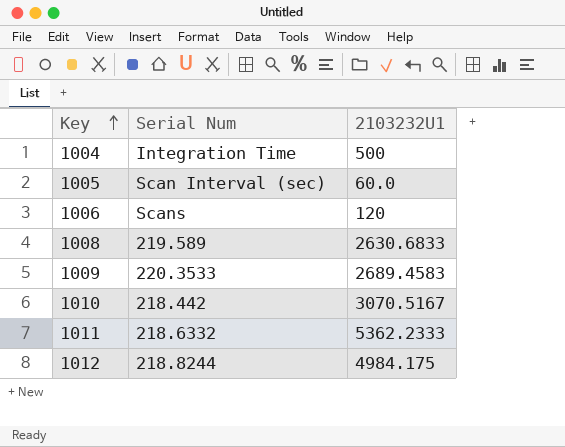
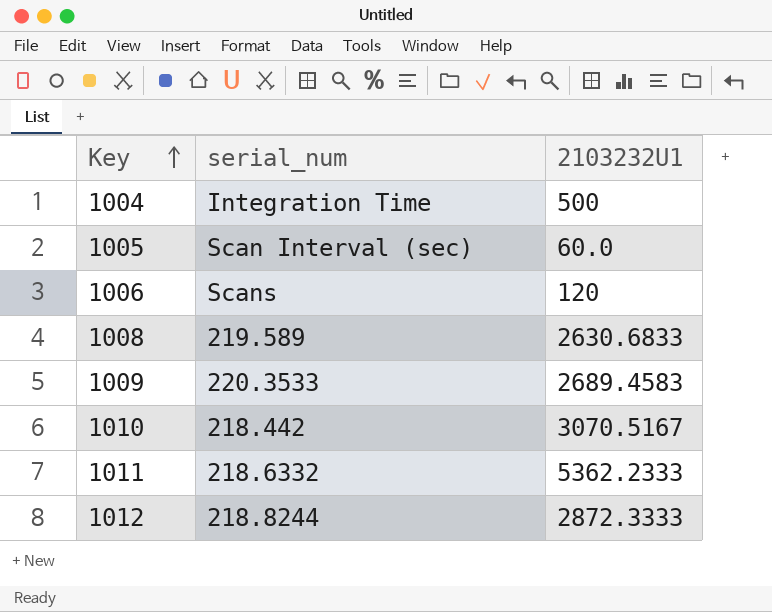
column name: Serial Num -> serial_num
1012 | 2103232U1: 4984.175 -> 2872.3333

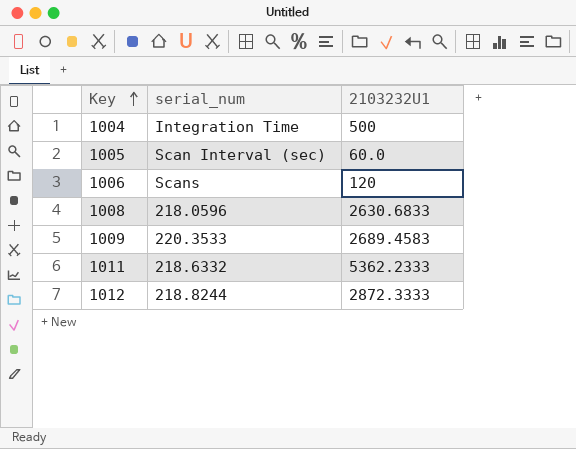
row 1010: 218.442 | 3070.5167 -> none
1008 | serial_num: 219.589 -> 218.0596

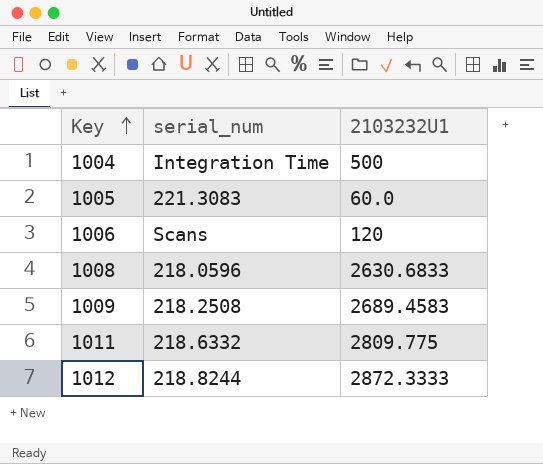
1005 | serial_num: Scan Interval (sec) -> 221.3083
1009 | serial_num: 220.3533 -> 218.2508
1011 | 2103232U1: 5362.2333 -> 2809.775

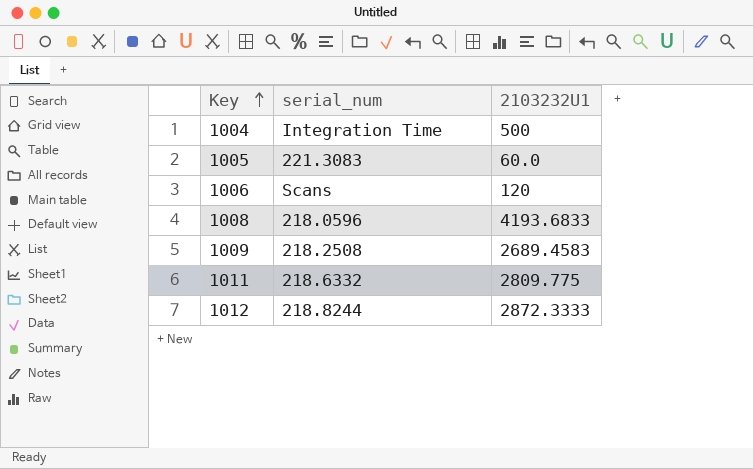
1008 | 2103232U1: 2630.6833 -> 4193.6833

